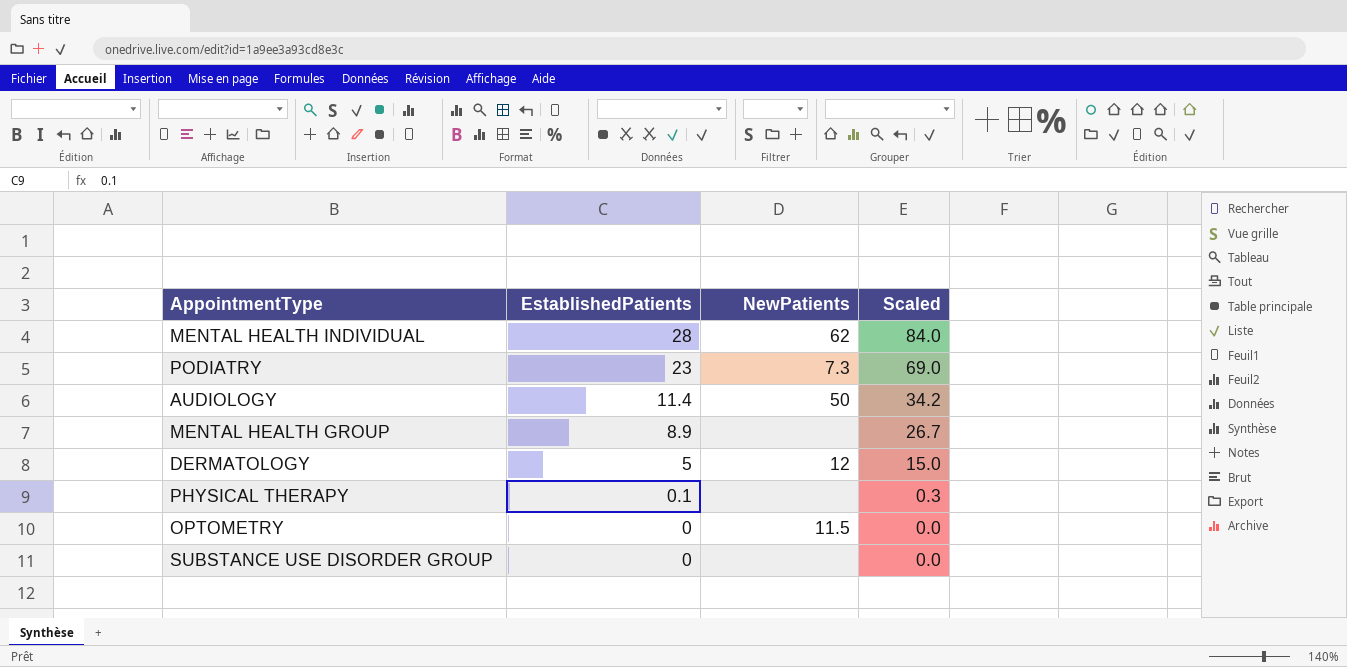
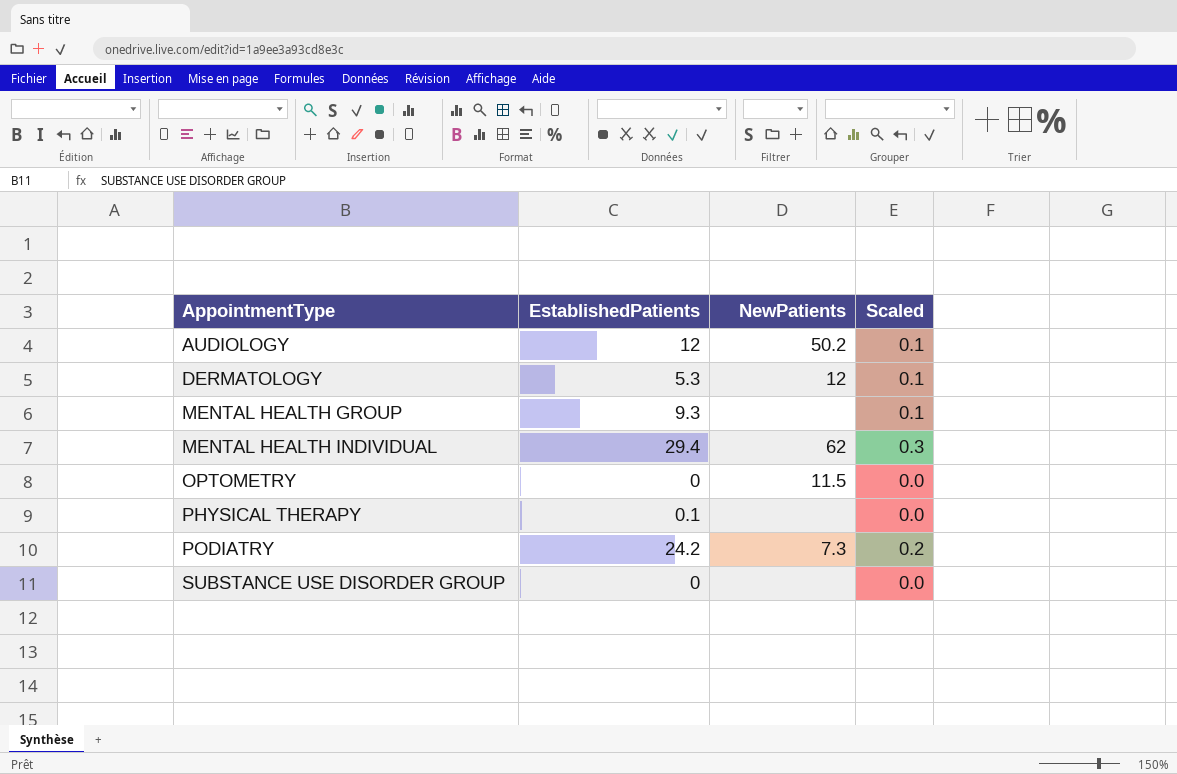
row order: EstablishedPatients descending -> AppointmentType ascending
column Scaled | formula: [EstablishedPatients] * 3 -> [EstablishedPatients] * 0.01
AUDIOLOGY | EstablishedPatients: 11.4 -> 12
AUDIOLOGY | NewPatients: 50 -> 50.2
DERMATOLOGY | EstablishedPatients: 5 -> 5.3
MENTAL HEALTH GROUP | EstablishedPatients: 8.9 -> 9.3
MENTAL HEALTH INDIVIDUAL | EstablishedPatients: 28 -> 29.4
PODIATRY | EstablishedPatients: 23 -> 24.2

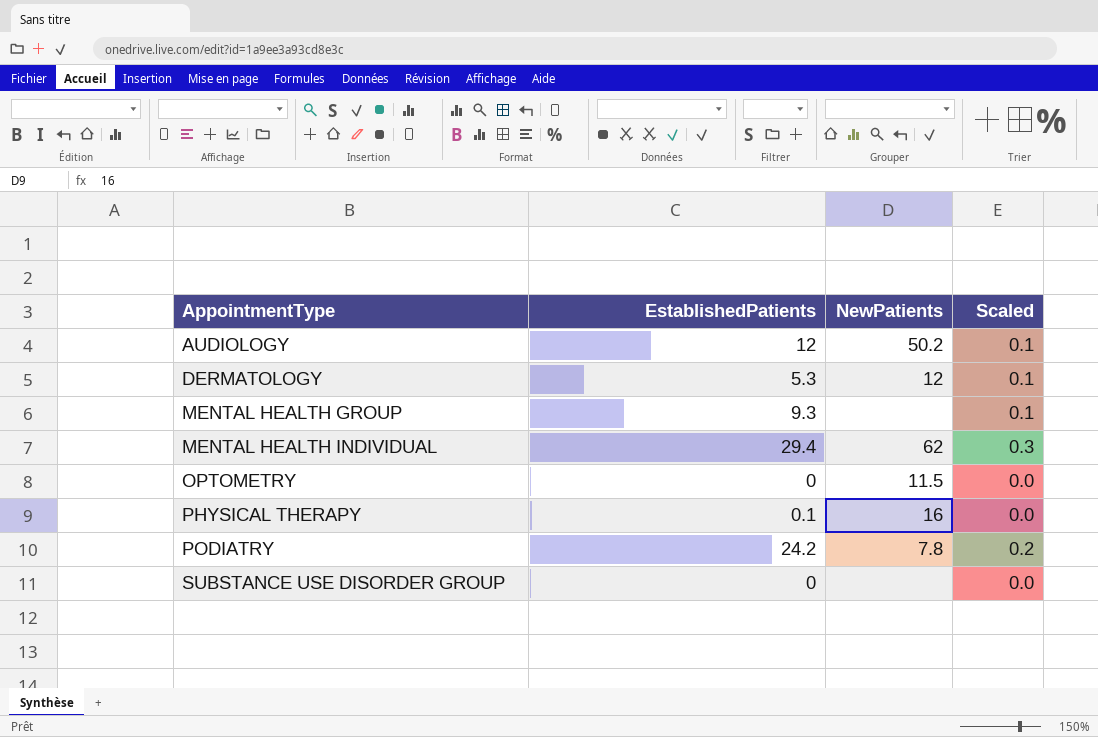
PHYSICAL THERAPY | NewPatients: none -> 16
PODIATRY | NewPatients: 7.3 -> 7.8

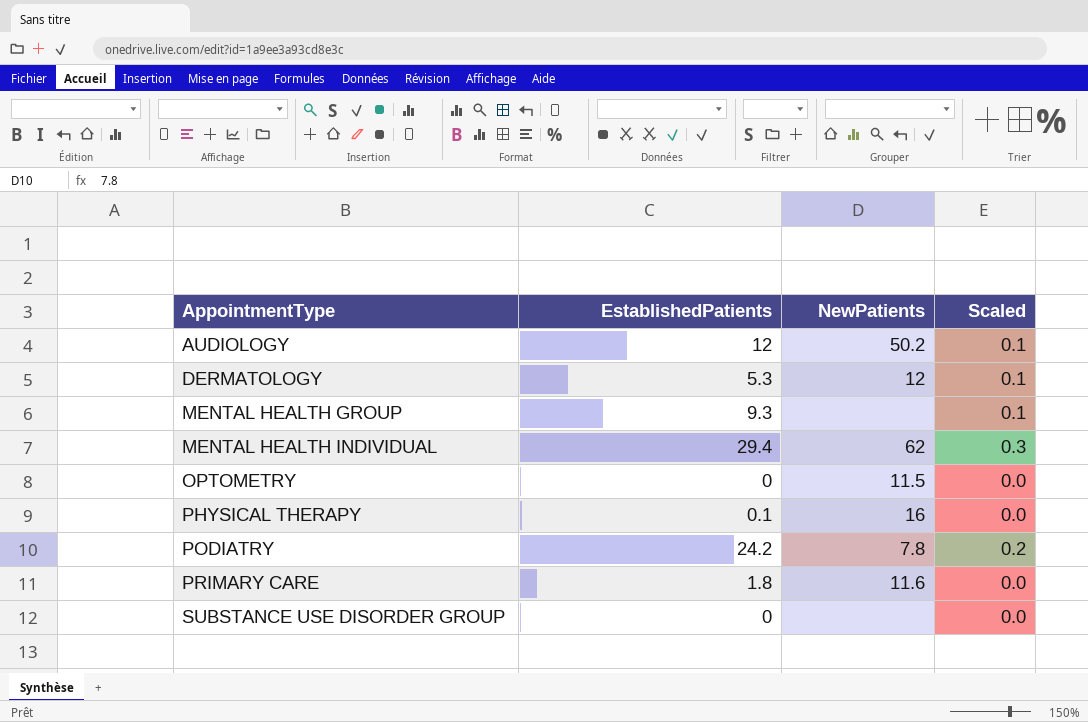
row PRIMARY CARE: none -> 1.8 | 11.6 | 0.0

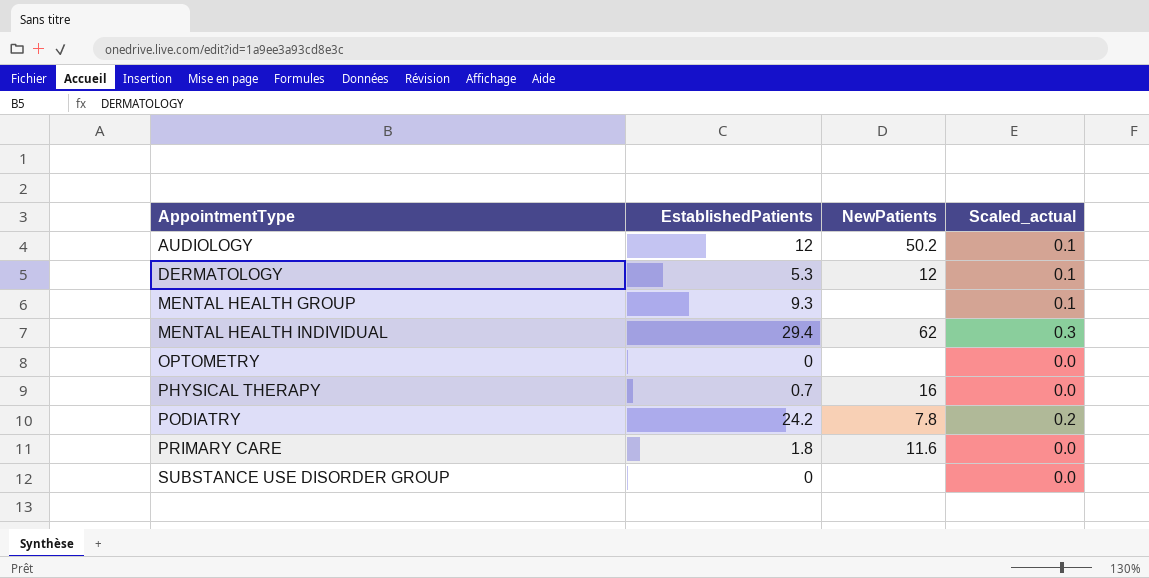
column name: Scaled -> Scaled_actual
OPTOMETRY | NewPatients: 11.5 -> none
PHYSICAL THERAPY | EstablishedPatients: 0.1 -> 0.7

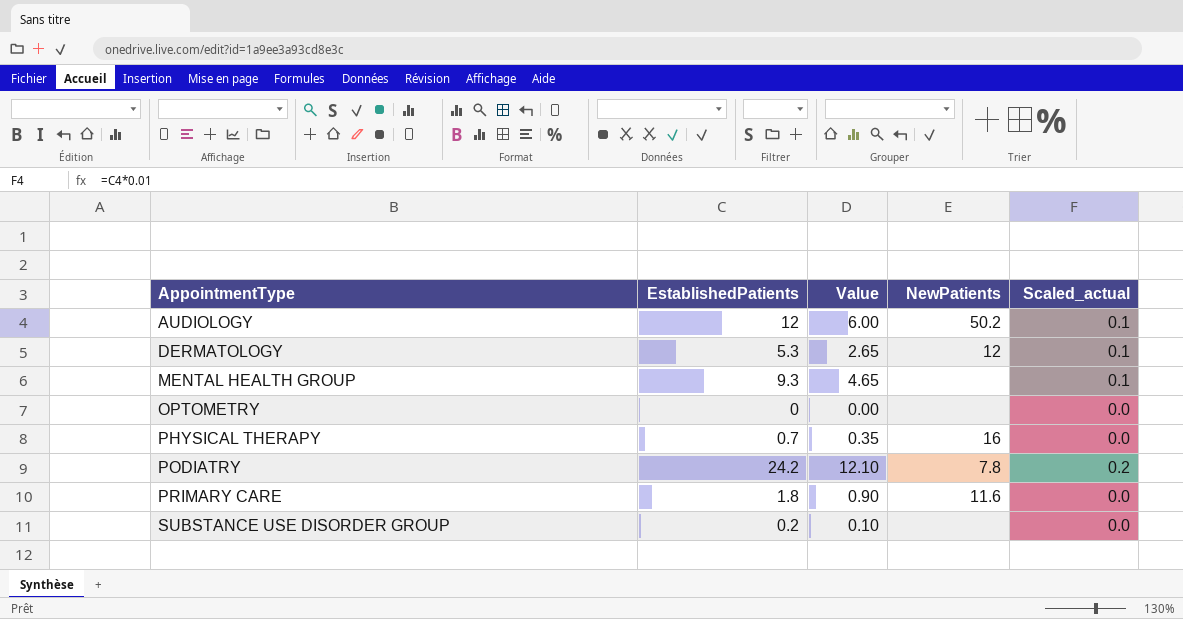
column Value | formula: none -> [EstablishedPatients] * 0.5
row MENTAL HEALTH INDIVIDUAL: 29.4 | 62 | 0.3 -> none
SUBSTANCE USE DISORDER GROUP | EstablishedPatients: 0 -> 0.2

